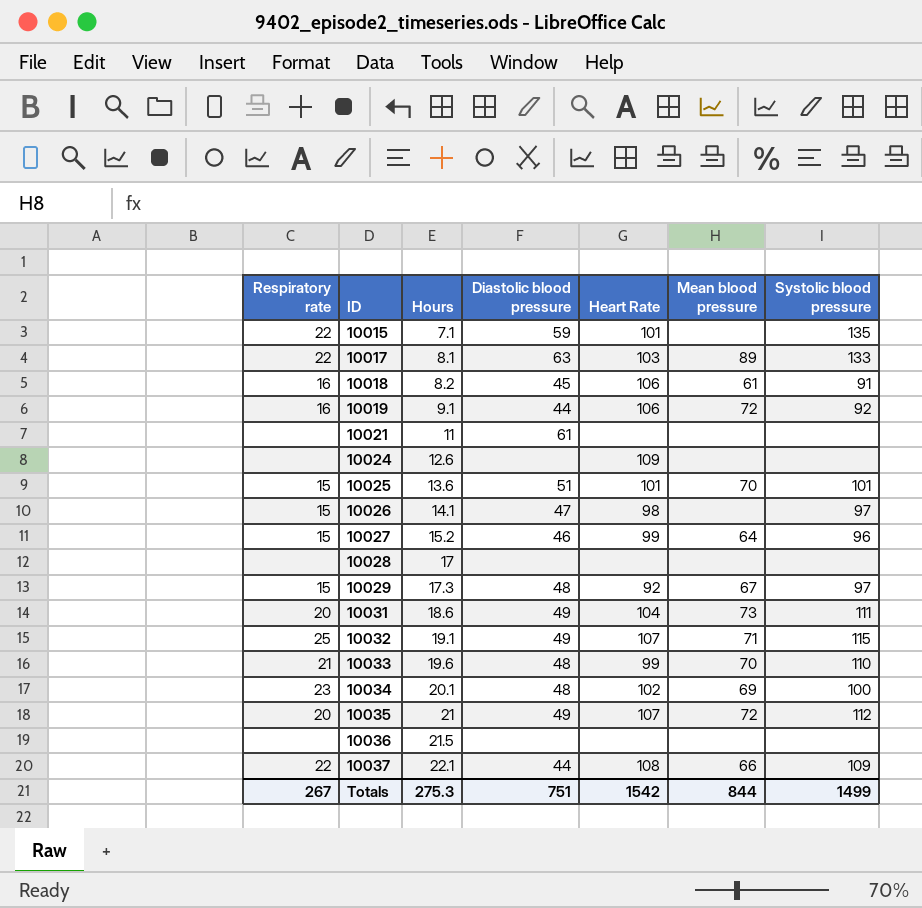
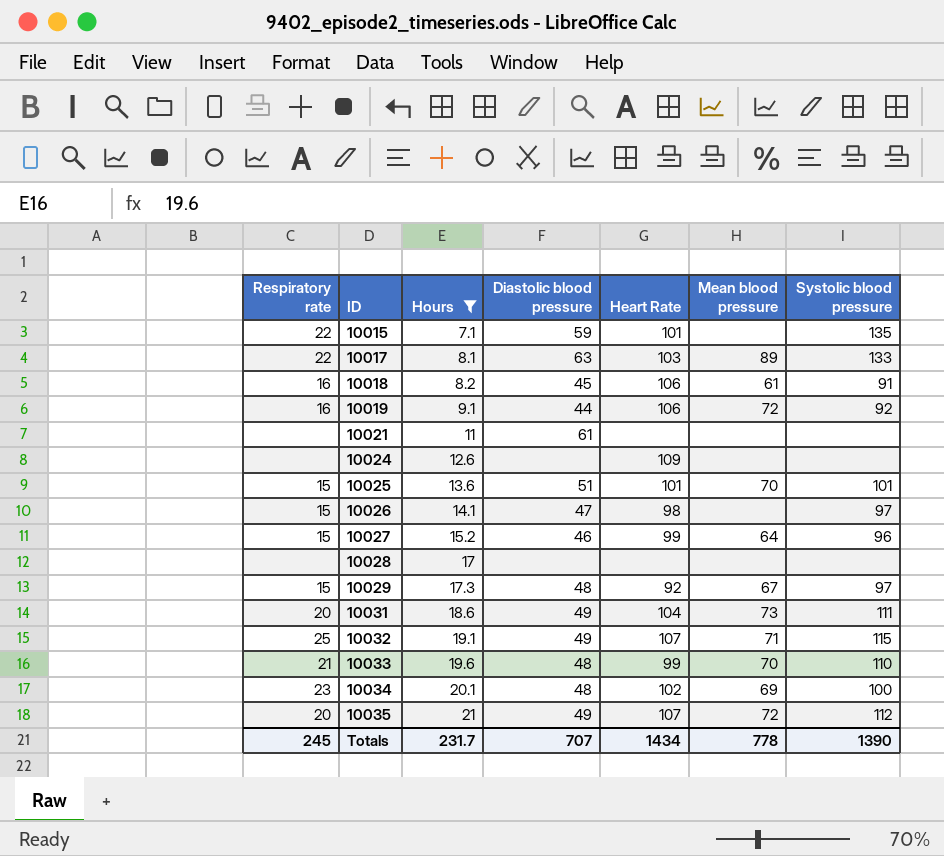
filter: none -> Hours <= 21
Totals | Respiratory rate: 267 -> 245
Totals | Hours: 275.3 -> 231.7
Totals | Diastolic blood pressure: 751 -> 707
Totals | Heart Rate: 1542 -> 1434
Totals | Mean blood pressure: 844 -> 778
Totals | Systolic blood pressure: 1499 -> 1390

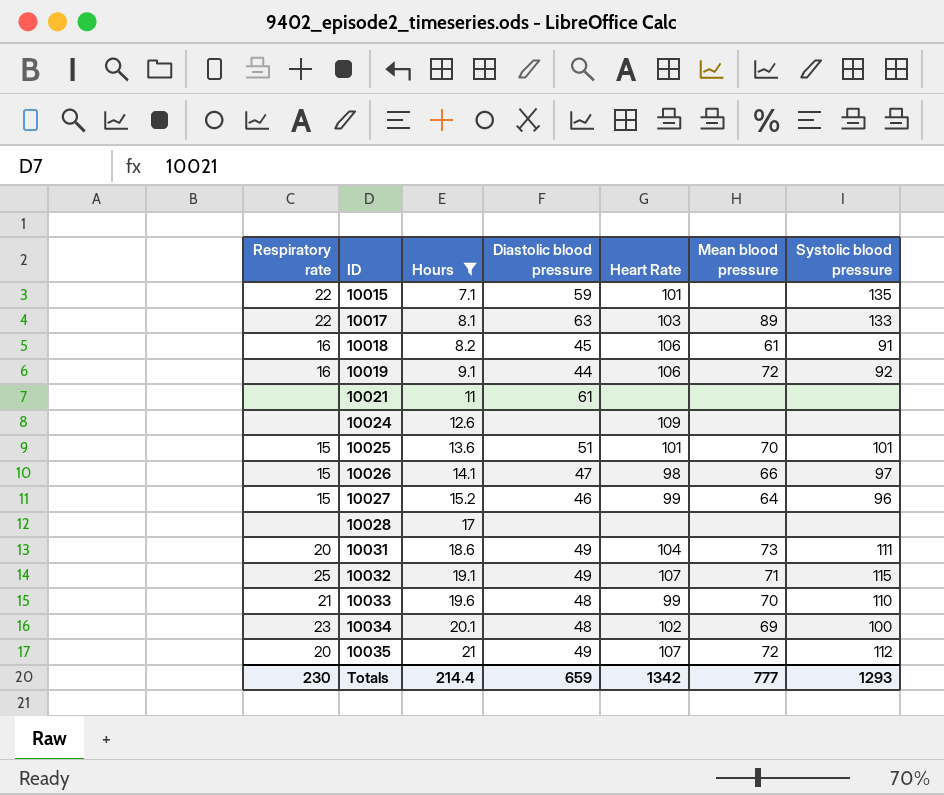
row 10029: 15 | 17.3 | 48 | 92 | 67 | 97 -> none
10026 | Mean blood pressure: none -> 66
Totals | Respiratory rate: 245 -> 230
Totals | Hours: 231.7 -> 214.4
Totals | Diastolic blood pressure: 707 -> 659
Totals | Heart Rate: 1434 -> 1342
Totals | Mean blood pressure: 778 -> 777
Totals | Systolic blood pressure: 1390 -> 1293

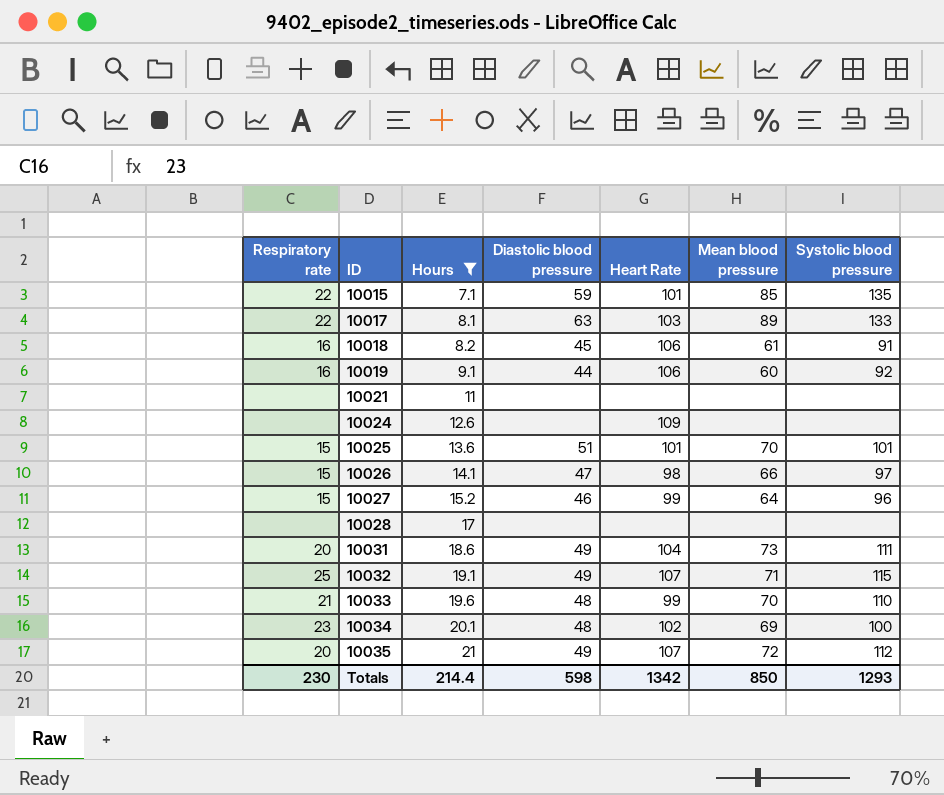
10015 | Mean blood pressure: none -> 85
10019 | Mean blood pressure: 72 -> 60
10021 | Diastolic blood pressure: 61 -> none
Totals | Diastolic blood pressure: 659 -> 598
Totals | Mean blood pressure: 777 -> 850

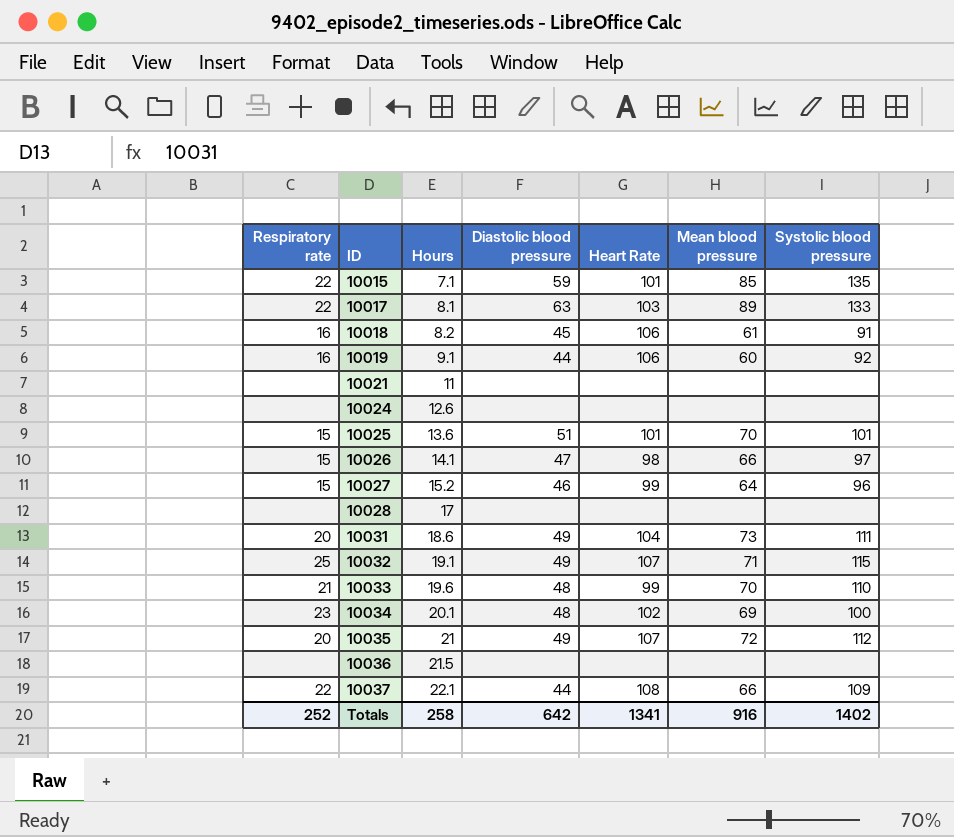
filter: Hours <= 21 -> none
10024 | Heart Rate: 109 -> none
Totals | Respiratory rate: 230 -> 252
Totals | Hours: 214.4 -> 258
Totals | Diastolic blood pressure: 598 -> 642
Totals | Heart Rate: 1342 -> 1341
Totals | Mean blood pressure: 850 -> 916
Totals | Systolic blood pressure: 1293 -> 1402

